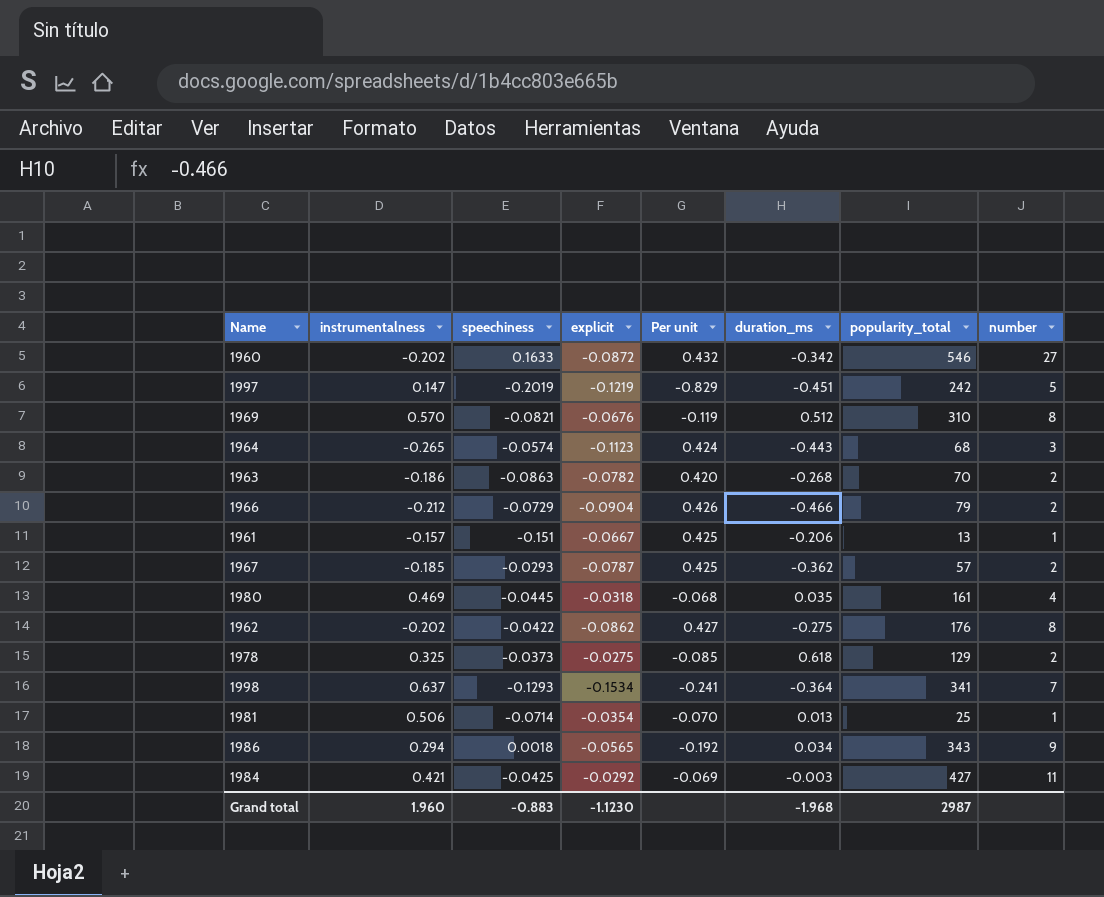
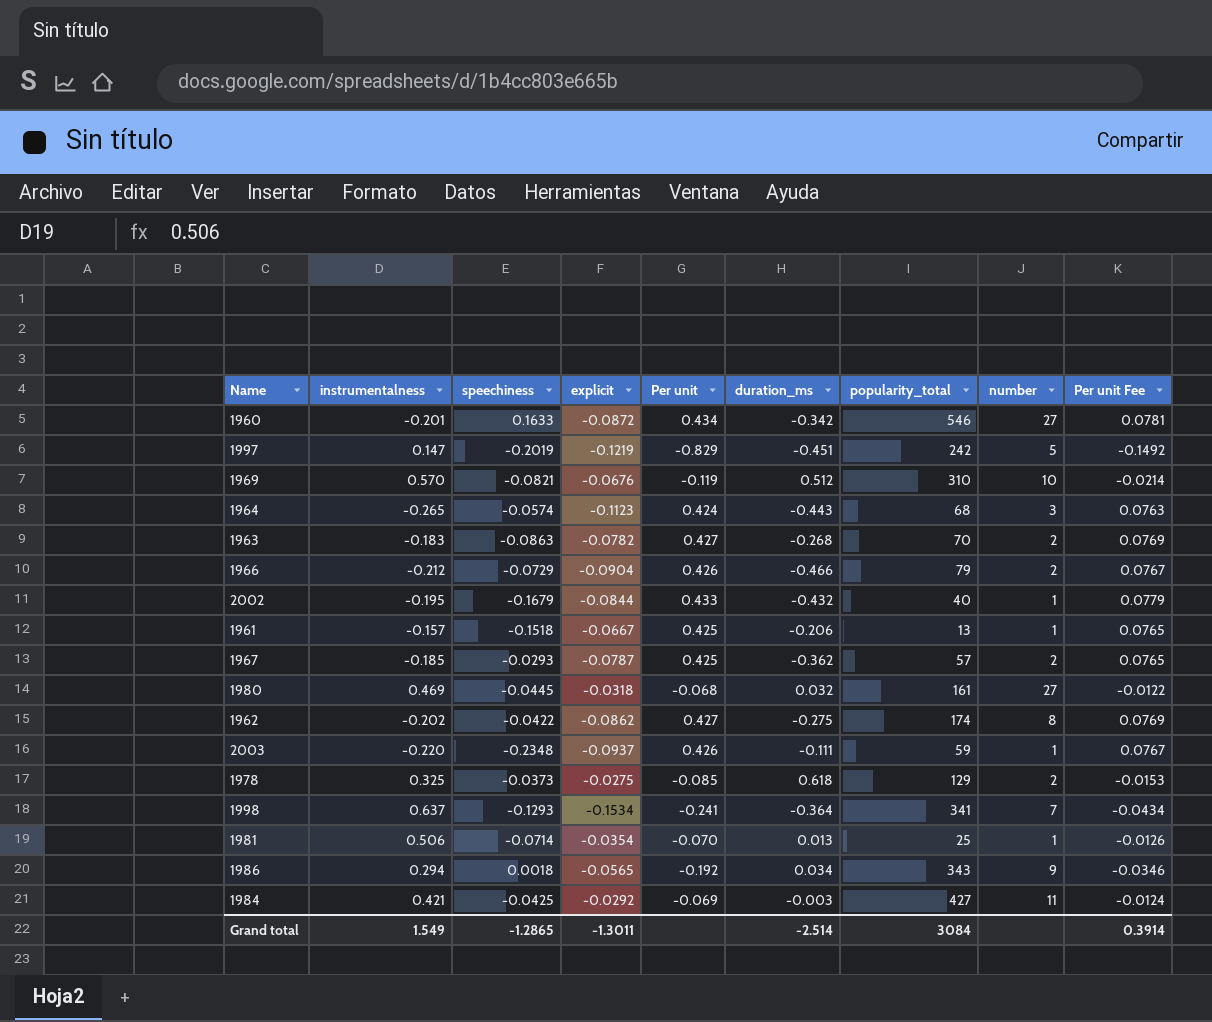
column Per unit Fee | formula: none -> [Per unit] * 0.18
1960 | instrumentalness: -0.202 -> -0.201
1960 | Per unit: 0.432 -> 0.434
1969 | number: 8 -> 10
1963 | instrumentalness: -0.186 -> -0.183
1963 | Per unit: 0.420 -> 0.427
row 2002: none -> -0.195 | -0.1679 | -0.0844 | 0.433 | -0.432 | 40 | 1 | 0.0779
1961 | speechiness: -0.151 -> -0.1518
1980 | duration_ms: 0.035 -> 0.032
1980 | number: 4 -> 27
1962 | popularity_total: 176 -> 174
row 2003: none -> -0.220 | -0.2348 | -0.0937 | 0.426 | -0.111 | 59 | 1 | 0.0767
Grand total | instrumentalness: 1.960 -> 1.549
Grand total | speechiness: -0.883 -> -1.2865
Grand total | explicit: -1.1230 -> -1.3011
Grand total | duration_ms: -1.968 -> -2.514
Grand total | popularity_total: 2987 -> 3084

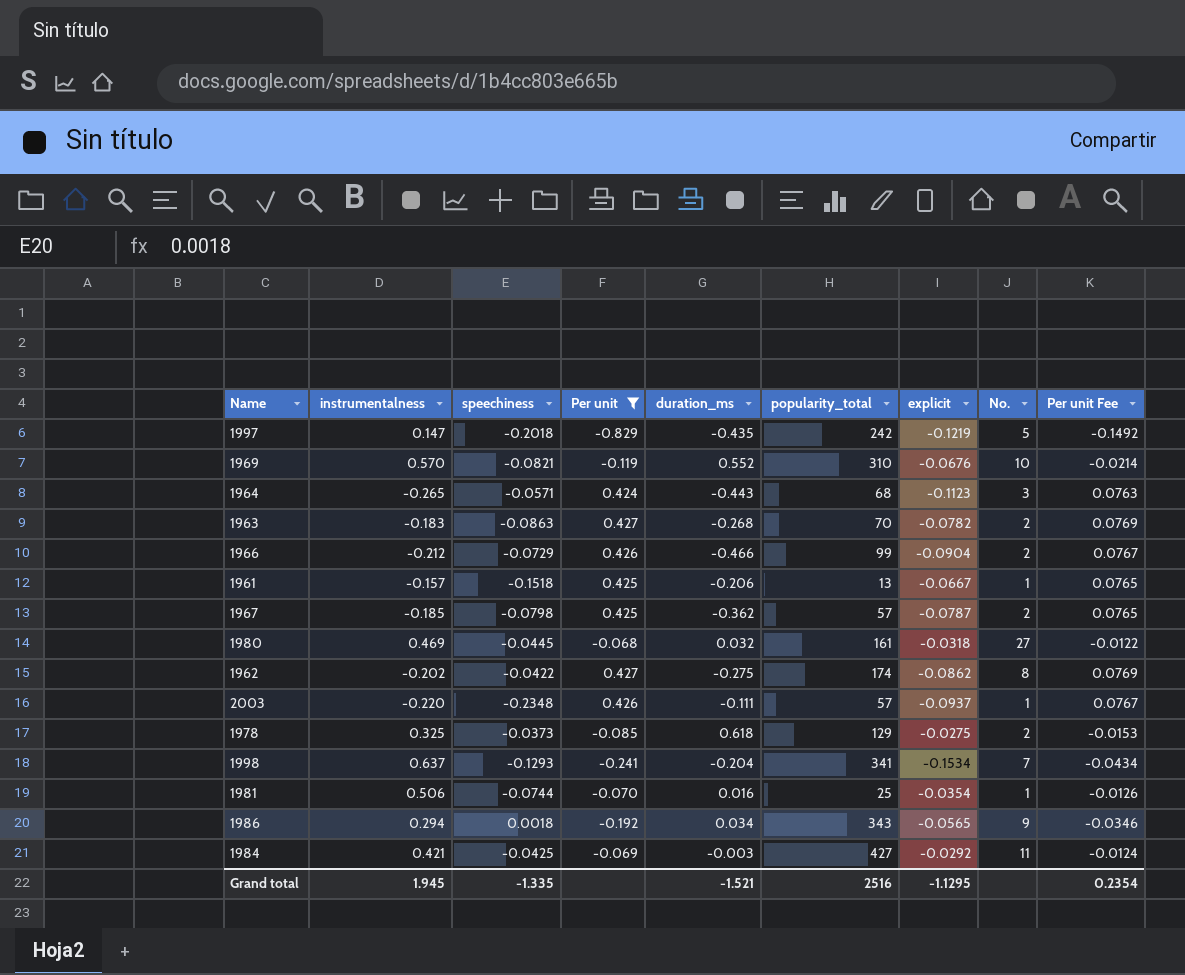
filter: none -> Per unit <= 0.427
column explicit | position: 4 -> 7
column name: number -> No.
1997 | speechiness: -0.2019 -> -0.2018
1997 | duration_ms: -0.451 -> -0.435
1969 | duration_ms: 0.512 -> 0.552
1964 | speechiness: -0.0574 -> -0.0571
1966 | popularity_total: 79 -> 99
1967 | speechiness: -0.0293 -> -0.0798
2003 | popularity_total: 59 -> 57
1998 | duration_ms: -0.364 -> -0.204
1981 | speechiness: -0.0714 -> -0.0744
1981 | duration_ms: 0.013 -> 0.016
Grand total | instrumentalness: 1.549 -> 1.945
Grand total | speechiness: -1.2865 -> -1.335
Grand total | duration_ms: -2.514 -> -1.521
Grand total | popularity_total: 3084 -> 2516
Grand total | explicit: -1.3011 -> -1.1295
Grand total | Per unit Fee: 0.3914 -> 0.2354

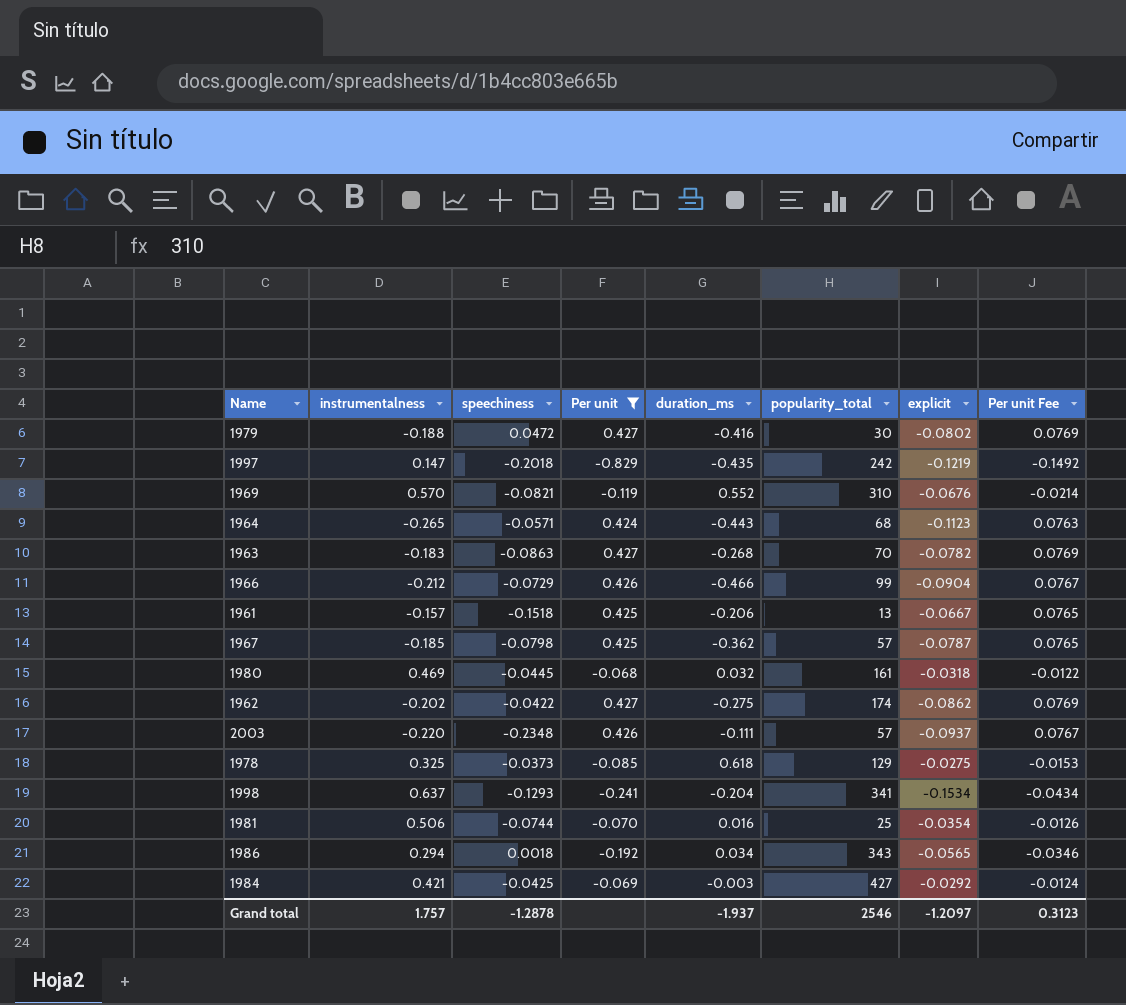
column No. | position: 8 -> none
row 1979: none -> -0.188 | 0.0472 | 0.427 | -0.416 | 30 | -0.0802 | 0.0769
Grand total | instrumentalness: 1.945 -> 1.757
Grand total | speechiness: -1.335 -> -1.2878
Grand total | duration_ms: -1.521 -> -1.937
Grand total | popularity_total: 2516 -> 2546
Grand total | explicit: -1.1295 -> -1.2097
Grand total | Per unit Fee: 0.2354 -> 0.3123

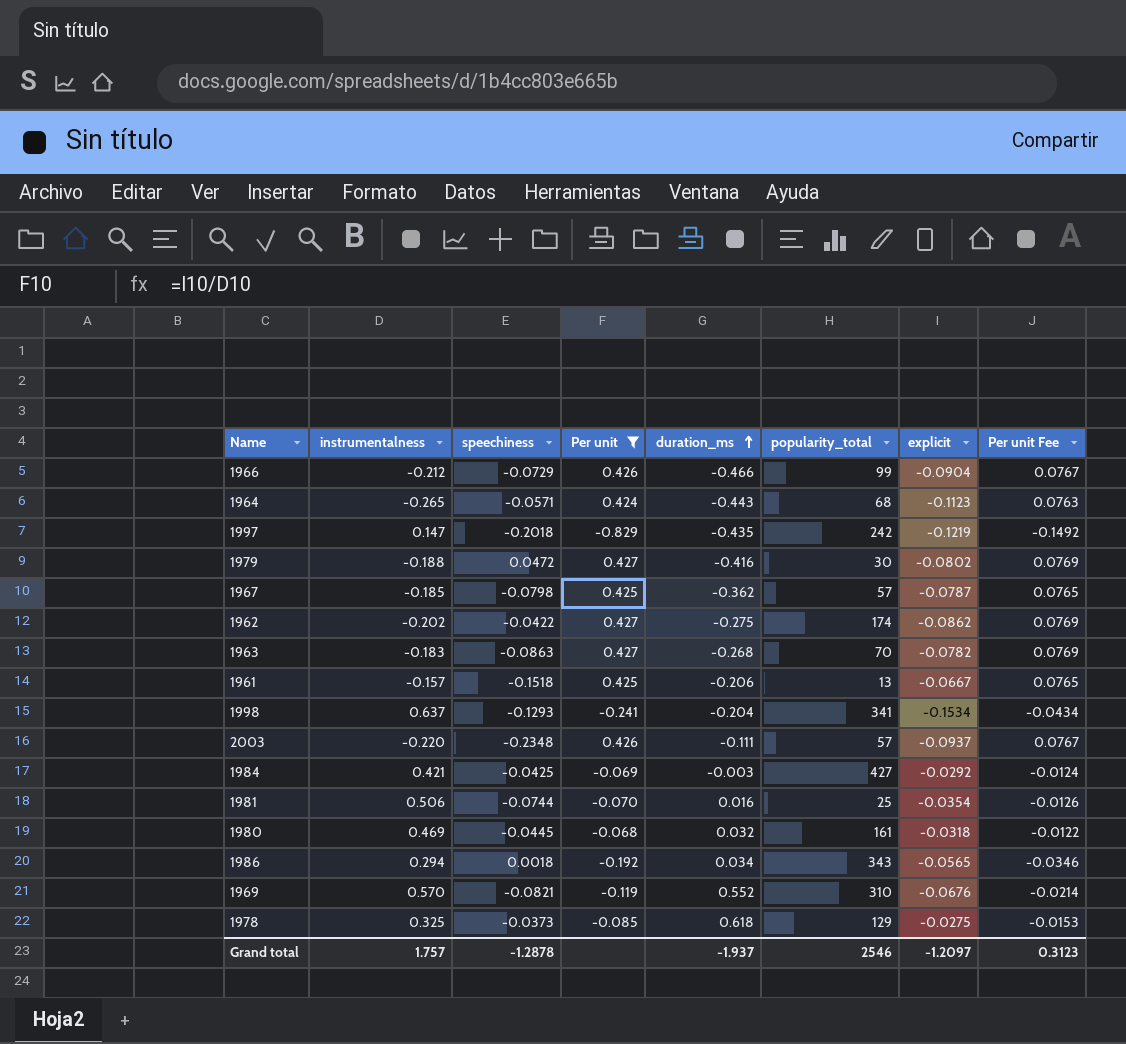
row order: none -> duration_ms ascending

